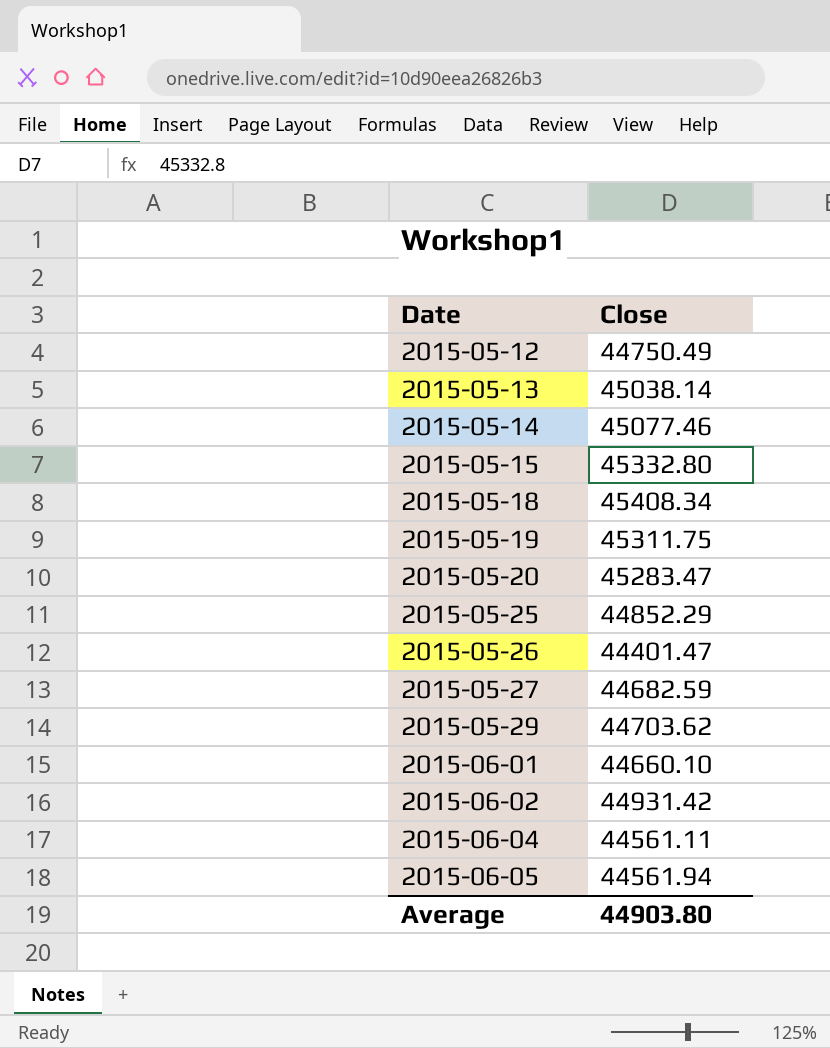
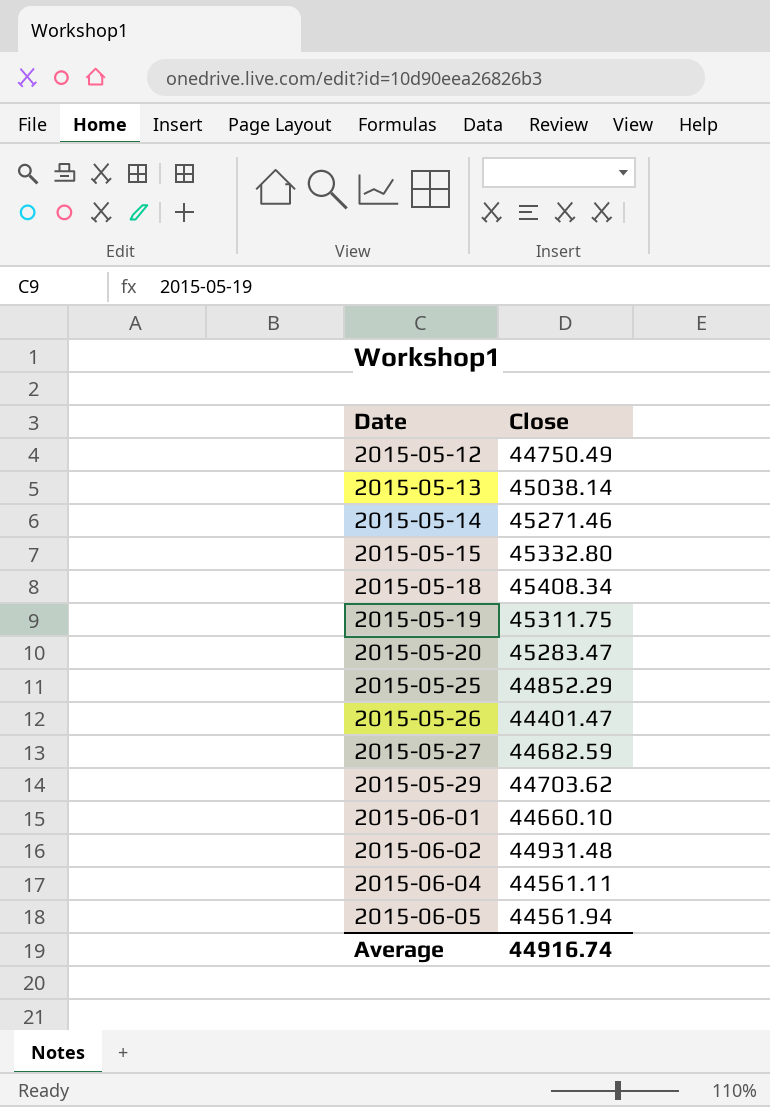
2015-05-14 | Close: 45077.46 -> 45271.46
2015-06-02 | Close: 44931.42 -> 44931.48
Average | Close: 44903.80 -> 44916.74

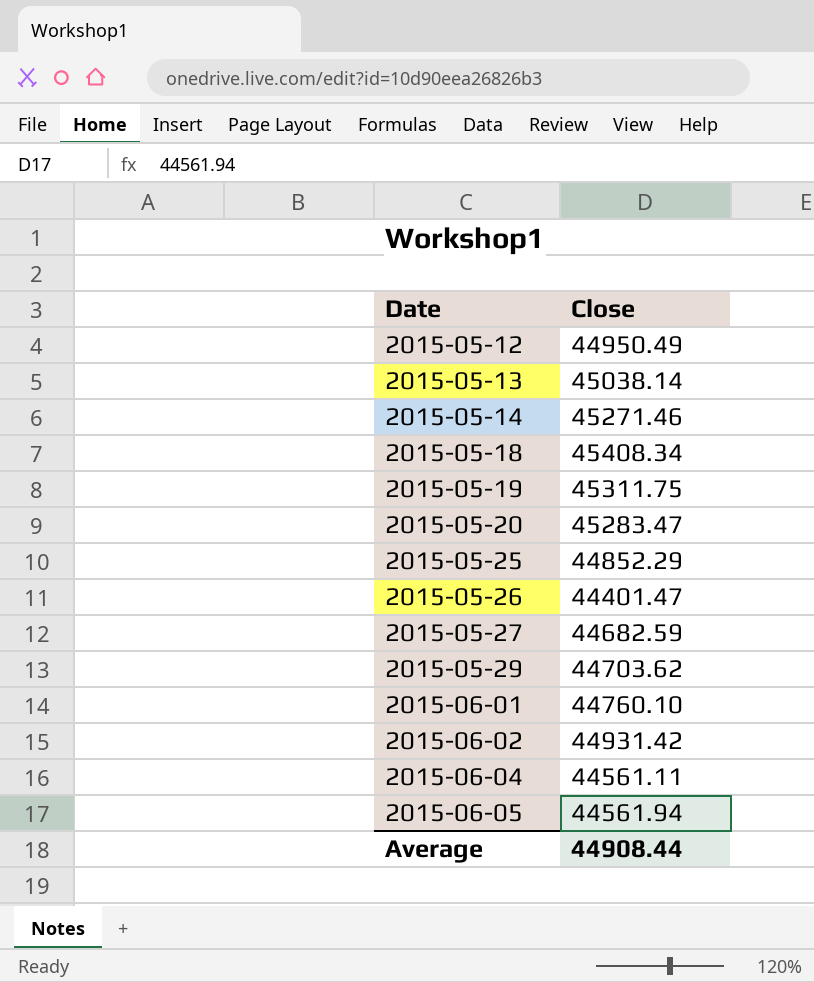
row 2015-05-15: 45332.80 -> none
2015-05-12 | Close: 44750.49 -> 44950.49
2015-06-01 | Close: 44660.10 -> 44760.10
2015-06-02 | Close: 44931.48 -> 44931.42
Average | Close: 44916.74 -> 44908.44

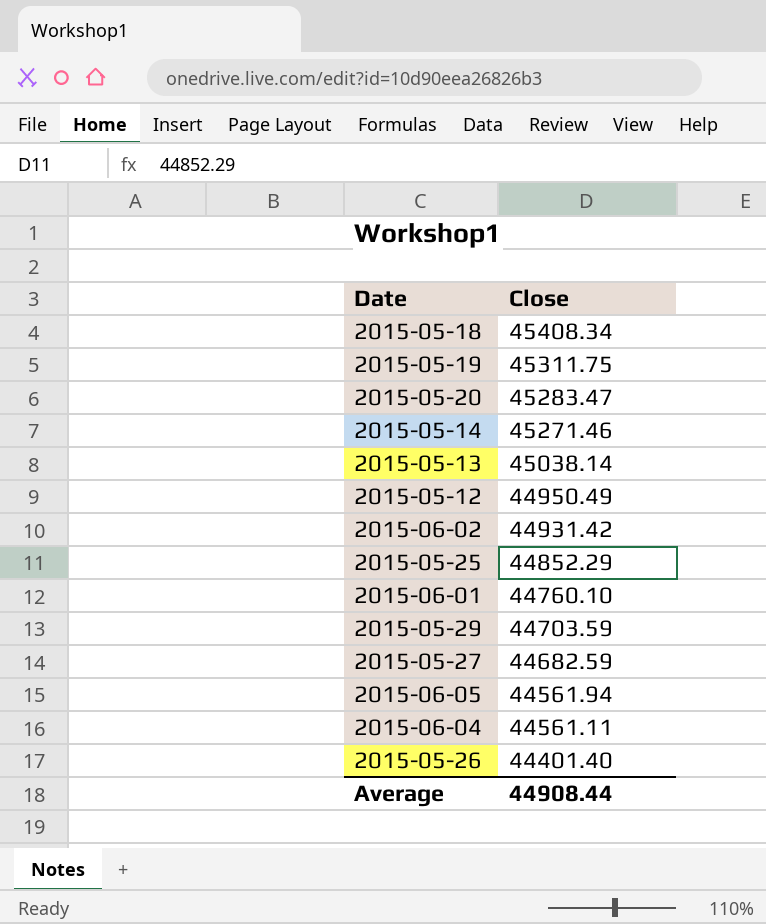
row order: Date ascending -> Close descending
2015-05-29 | Close: 44703.62 -> 44703.59
2015-05-26 | Close: 44401.47 -> 44401.40

